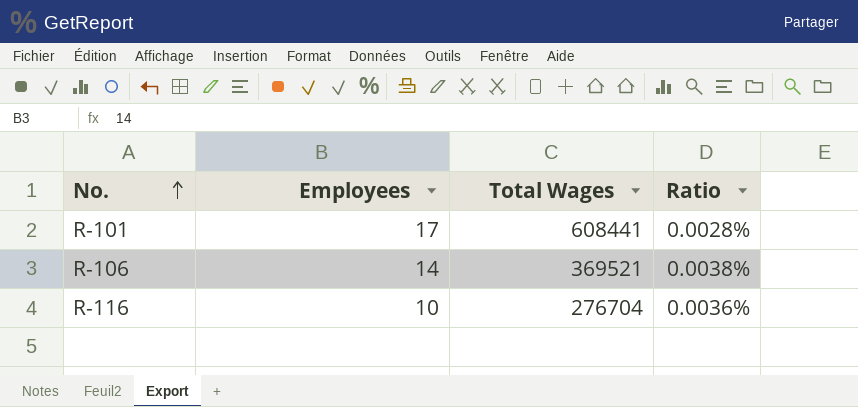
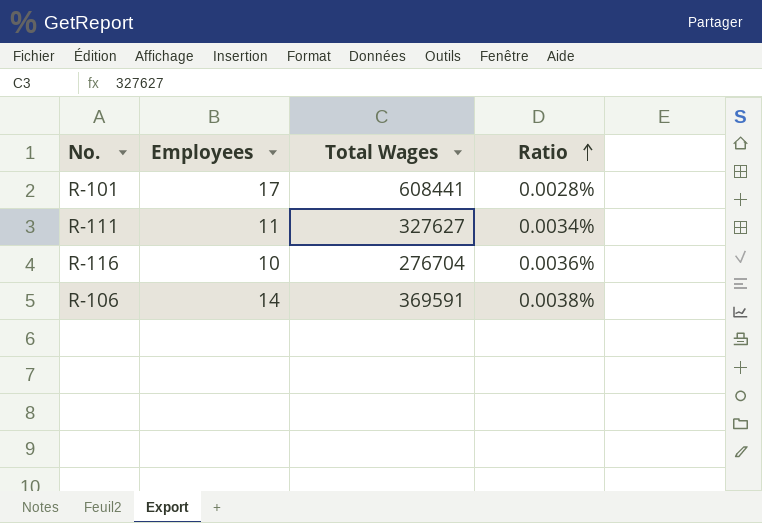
row order: No. ascending -> Ratio ascending
row R-111: none -> 11 | 327627 | 0.0034%
R-106 | Total Wages: 369521 -> 369591

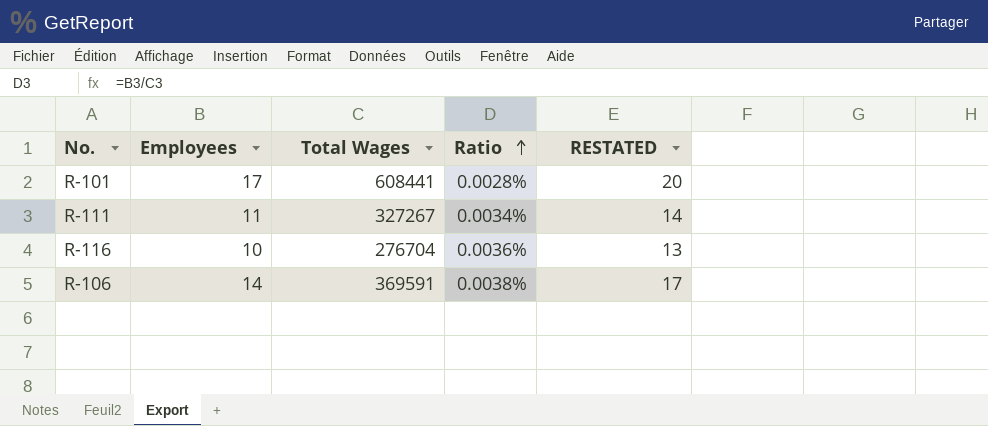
column RESTATED | formula: none -> [Employees] + 3
R-111 | Total Wages: 327627 -> 327267

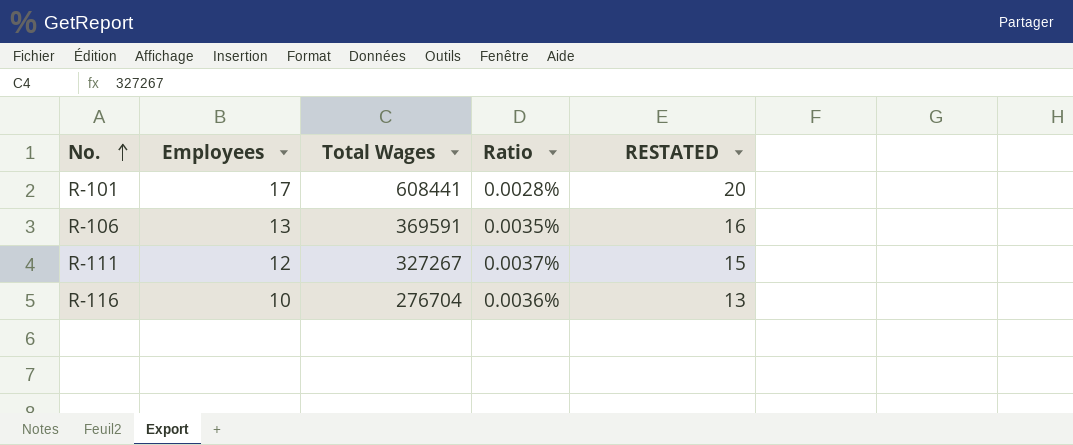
row order: Ratio ascending -> No. ascending
R-106 | Employees: 14 -> 13
R-106 | Ratio: 0.0038% -> 0.0035%
R-106 | RESTATED: 17 -> 16
R-111 | Employees: 11 -> 12
R-111 | Ratio: 0.0034% -> 0.0037%
R-111 | RESTATED: 14 -> 15

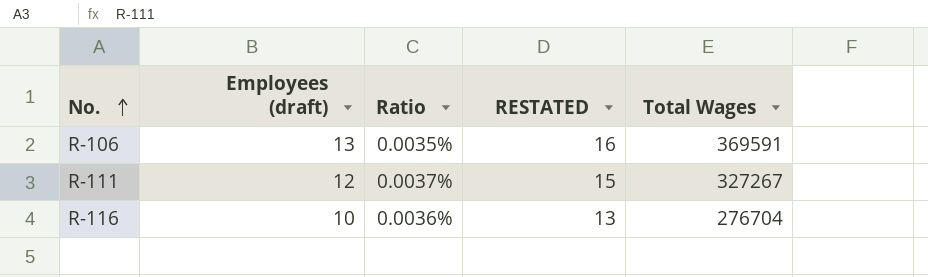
column name: Employees -> Employees (draft)
column Total Wages | position: 3 -> 5
row R-101: 17 | 608441 | 0.0028% | 20 -> none

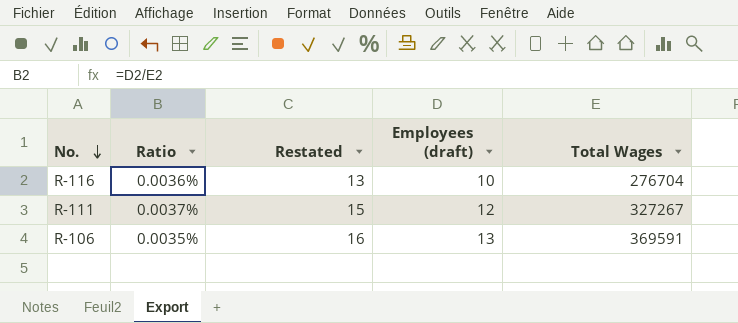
row order: No. ascending -> No. descending
column name: RESTATED -> Restated
column Employees (draft) | position: 2 -> 4

